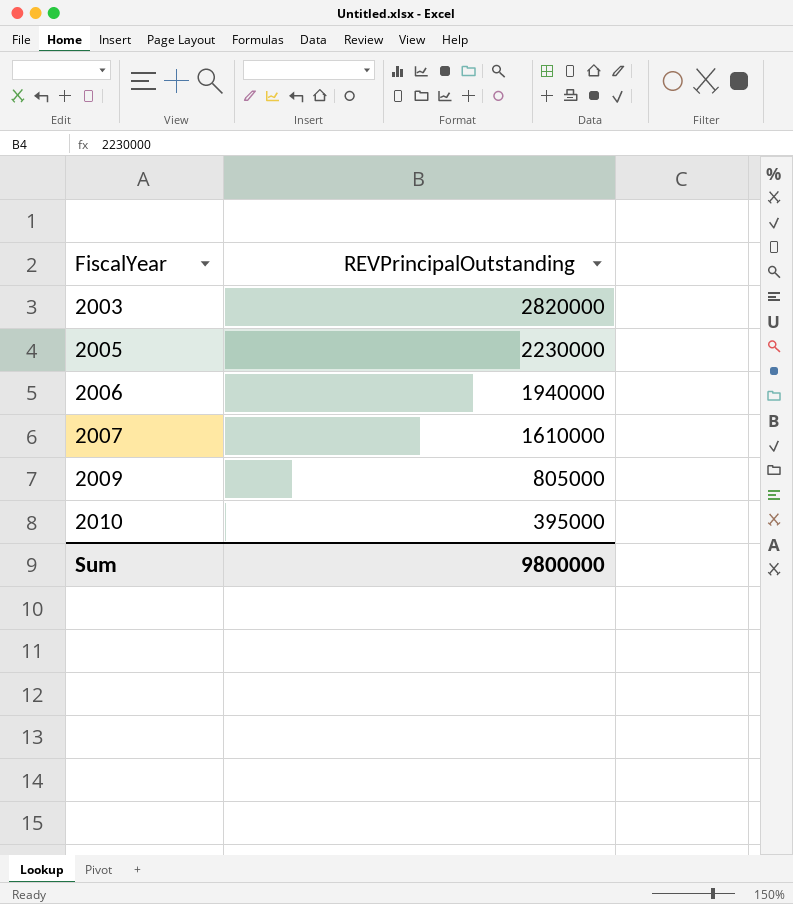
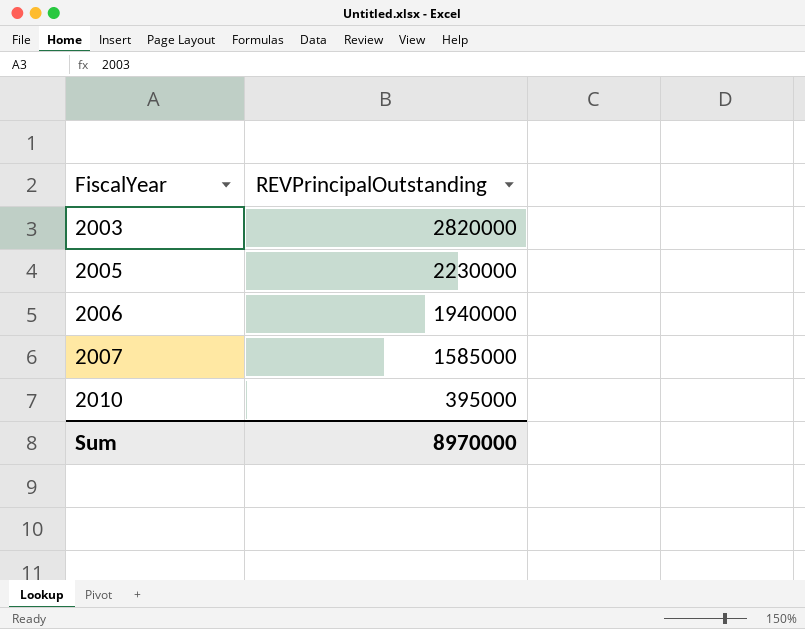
row 2009: 805000 -> none
2007 | REVPrincipalOutstanding: 1610000 -> 1585000
Sum | REVPrincipalOutstanding: 9800000 -> 8970000

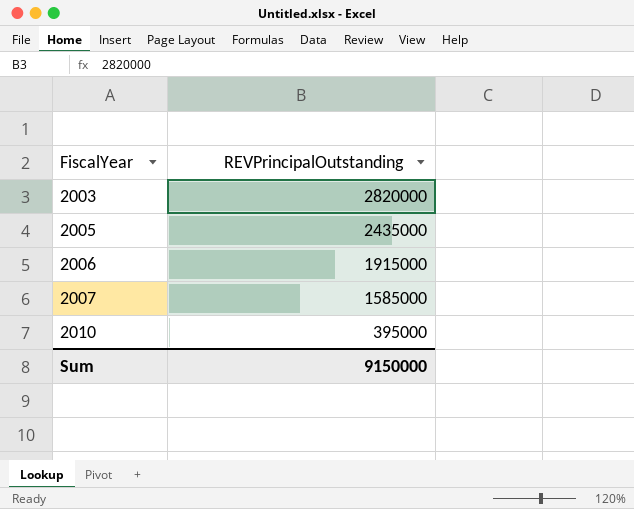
2005 | REVPrincipalOutstanding: 2230000 -> 2435000
2006 | REVPrincipalOutstanding: 1940000 -> 1915000
Sum | REVPrincipalOutstanding: 8970000 -> 9150000

